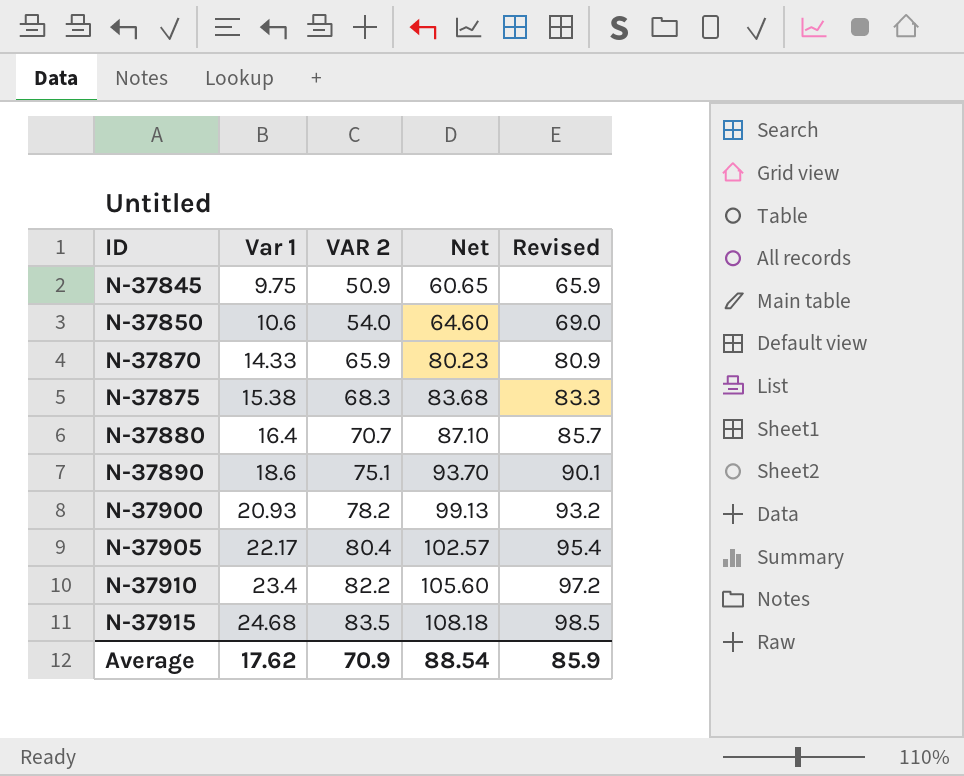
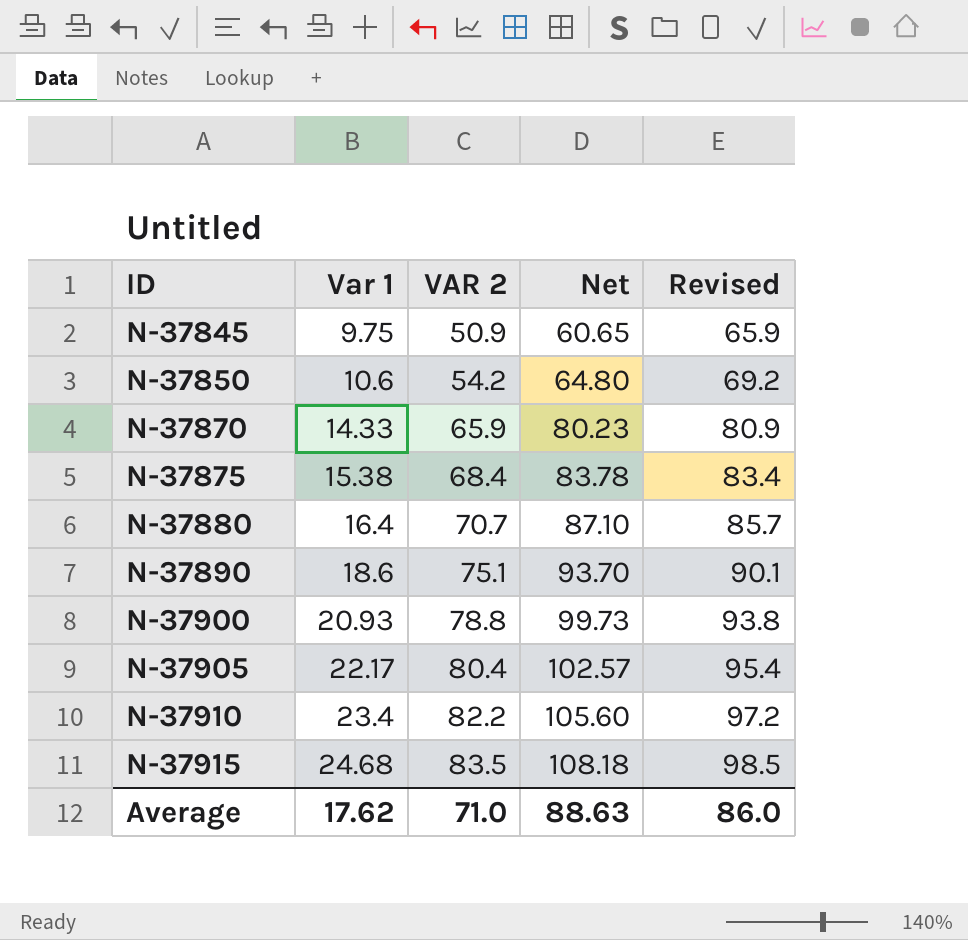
N-37850 | VAR 2: 54.0 -> 54.2
N-37850 | Net: 64.60 -> 64.80
N-37850 | Revised: 69.0 -> 69.2
N-37875 | VAR 2: 68.3 -> 68.4
N-37875 | Net: 83.68 -> 83.78
N-37875 | Revised: 83.3 -> 83.4
N-37900 | VAR 2: 78.2 -> 78.8
N-37900 | Net: 99.13 -> 99.73
N-37900 | Revised: 93.2 -> 93.8
Average | VAR 2: 70.9 -> 71.0
Average | Net: 88.54 -> 88.63
Average | Revised: 85.9 -> 86.0

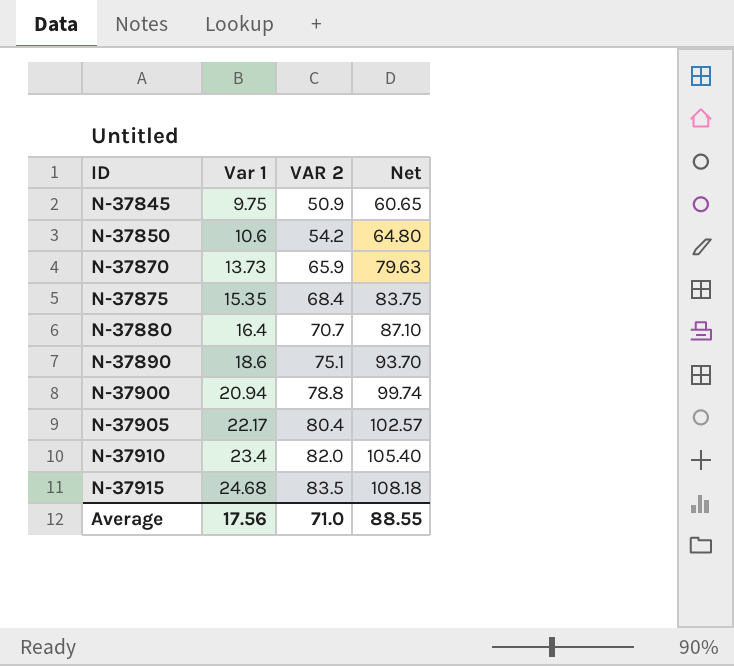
column Revised | formula: [VAR 2] + 15 -> none
N-37870 | Var 1: 14.33 -> 13.73
N-37870 | Net: 80.23 -> 79.63
N-37875 | Var 1: 15.38 -> 15.35
N-37875 | Net: 83.78 -> 83.75
N-37900 | Var 1: 20.93 -> 20.94
N-37900 | Net: 99.73 -> 99.74
N-37910 | VAR 2: 82.2 -> 82.0
N-37910 | Net: 105.60 -> 105.40
Average | Var 1: 17.62 -> 17.56
Average | Net: 88.63 -> 88.55

